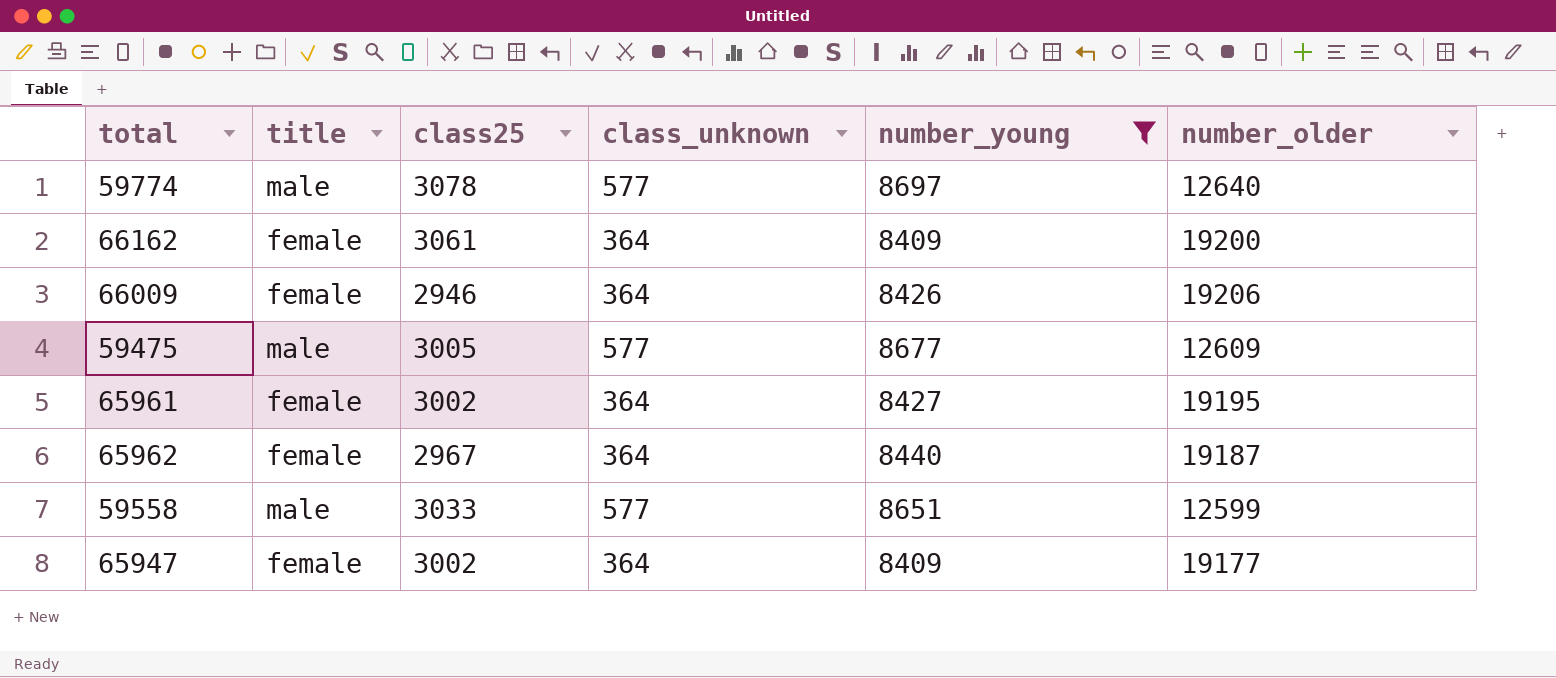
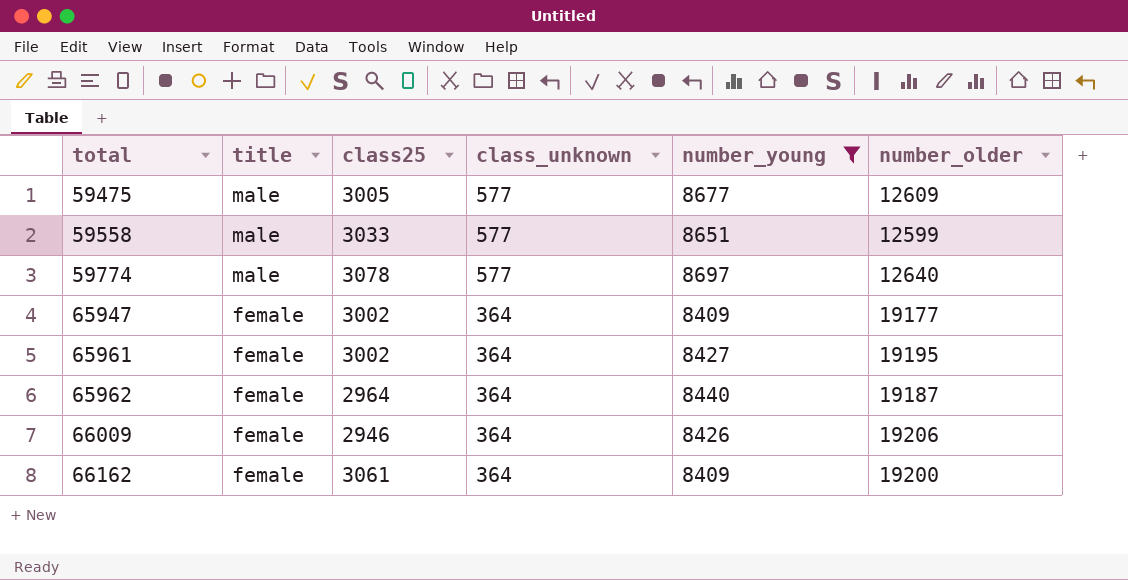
row order: none -> total ascending
65962 | class25: 2967 -> 2964

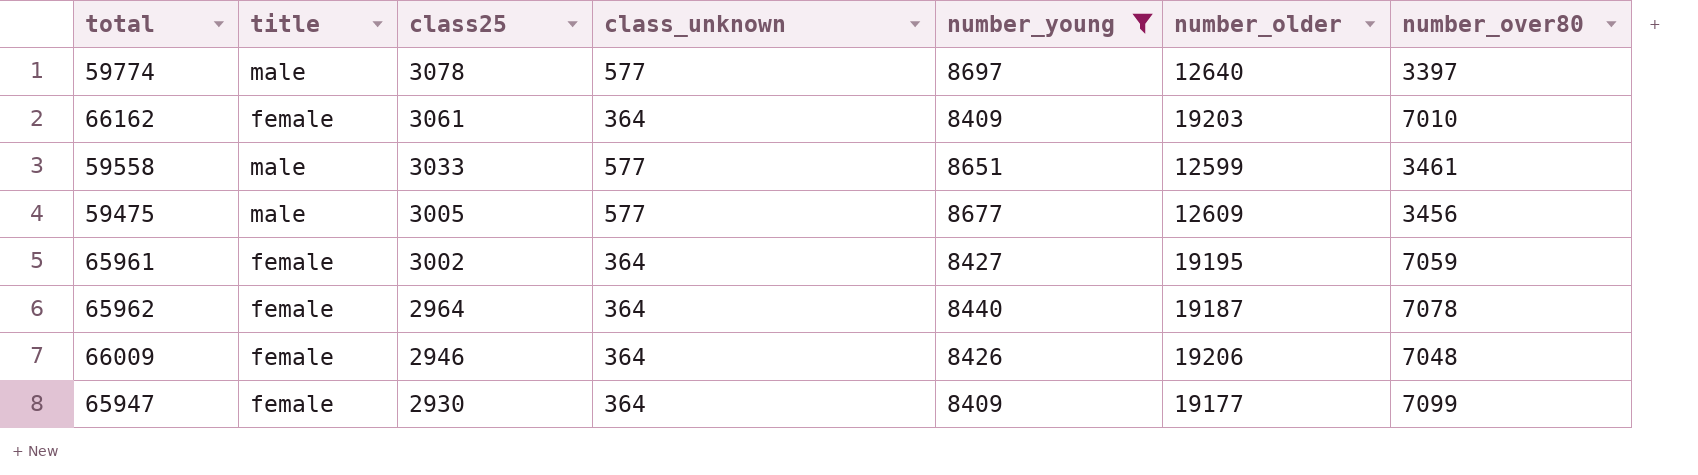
row order: total ascending -> class25 descending
column number_over80 | position: none -> 7
66162 | number_older: 19200 -> 19203
65947 | class25: 3002 -> 2930

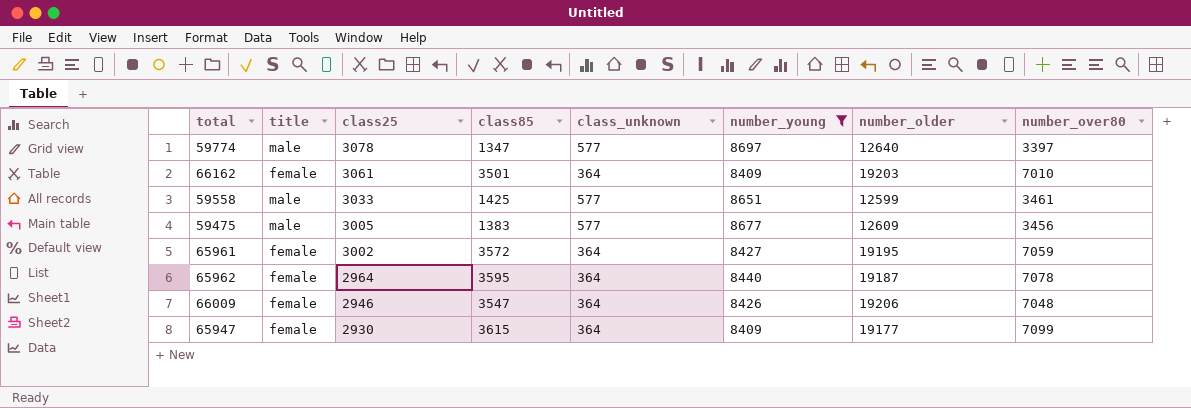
column class85 | position: none -> 4

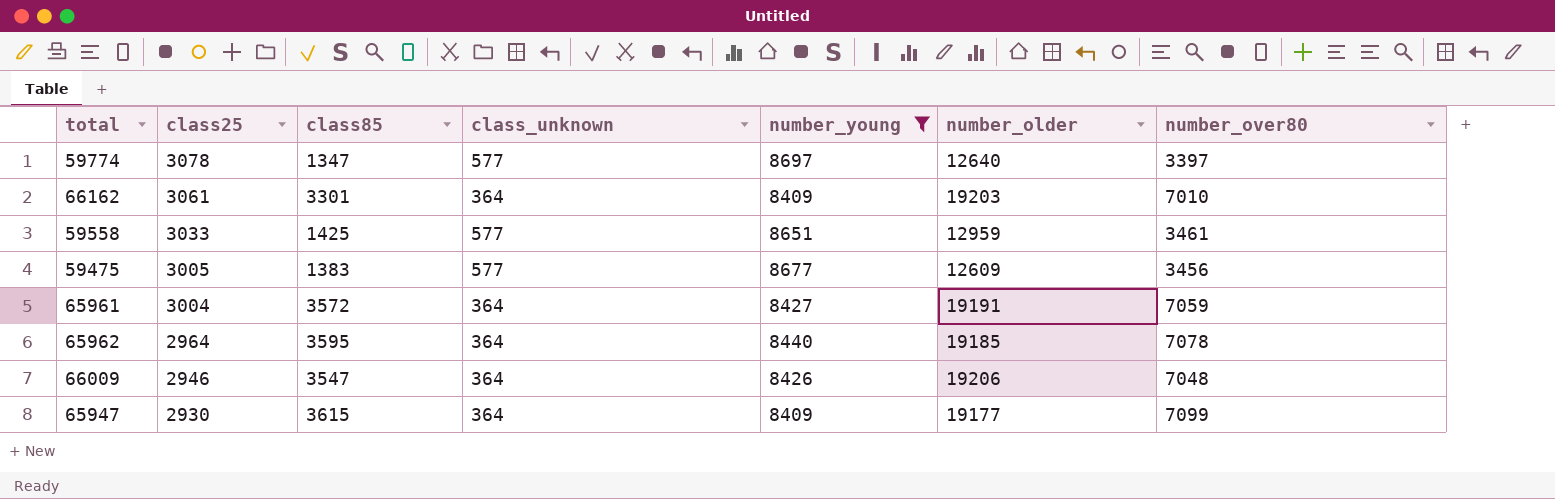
column title | position: 2 -> none
66162 | class85: 3501 -> 3301
59558 | number_older: 12599 -> 12959
65961 | class25: 3002 -> 3004
65961 | number_older: 19195 -> 19191
65962 | number_older: 19187 -> 19185

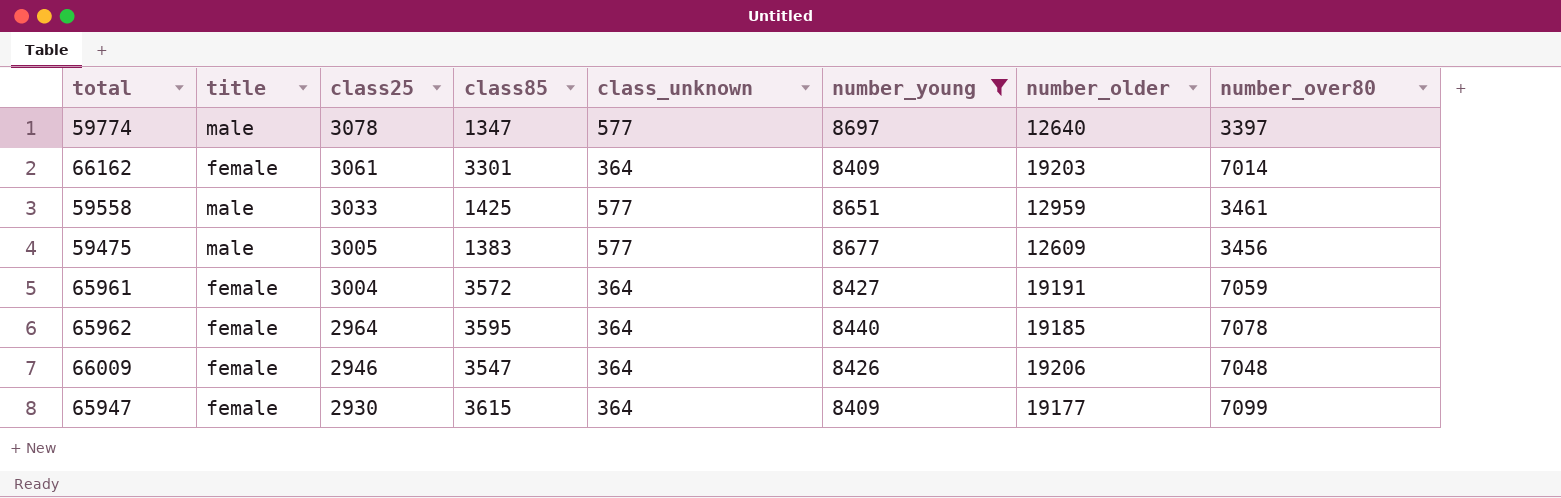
column title | position: none -> 2
66162 | number_over80: 7010 -> 7014

